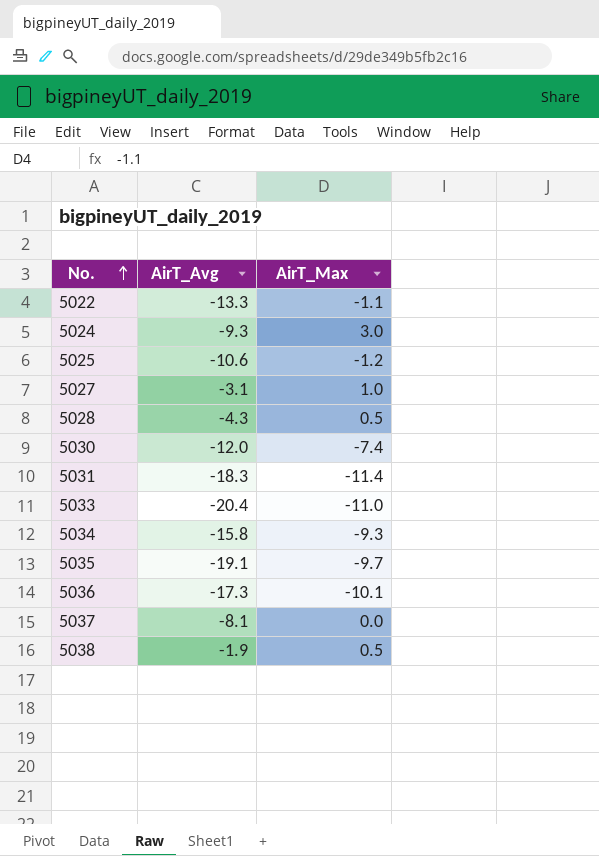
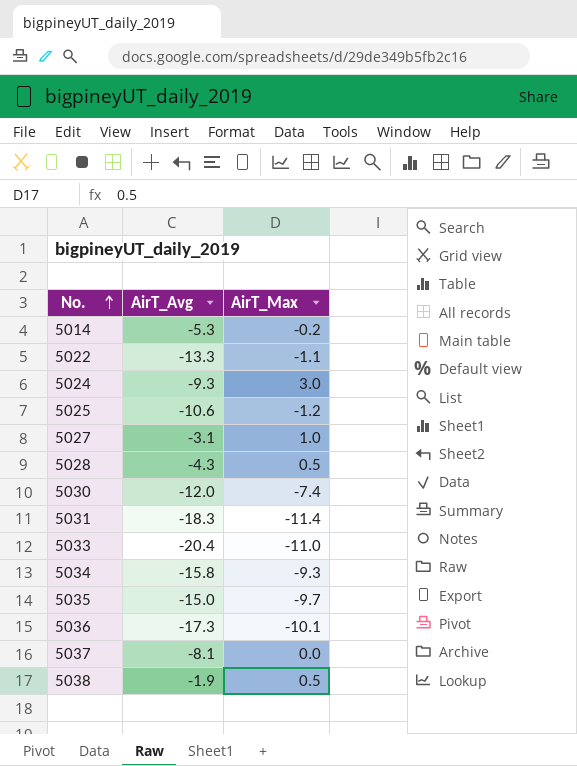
row 5014: none -> -5.3 | -0.2
5035 | AirT_Avg: -19.1 -> -15.0

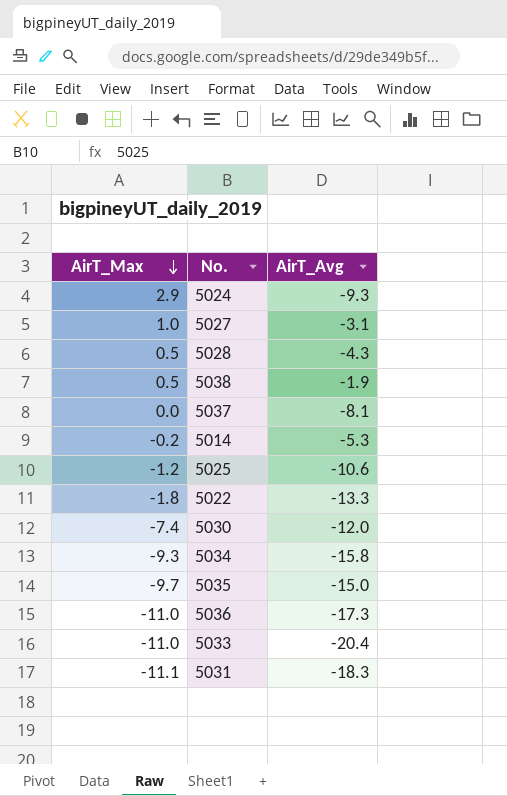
row order: No. ascending -> AirT_Max descending
column AirT_Max | position: 3 -> 1
5024 | AirT_Max: 3.0 -> 2.9
5022 | AirT_Max: -1.1 -> -1.8
5036 | AirT_Max: -10.1 -> -11.0
5031 | AirT_Max: -11.4 -> -11.1

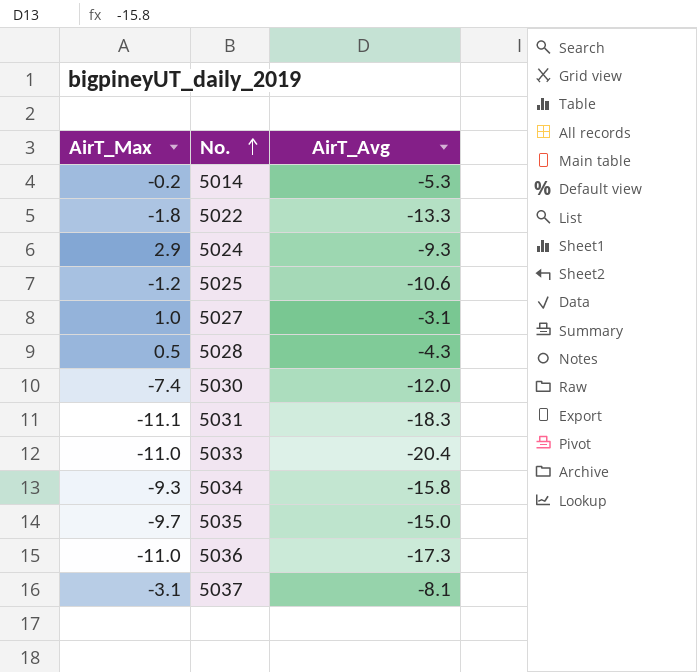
row order: AirT_Max descending -> No. ascending
row 5038: 0.5 | -1.9 -> none
5037 | AirT_Max: 0.0 -> -3.1

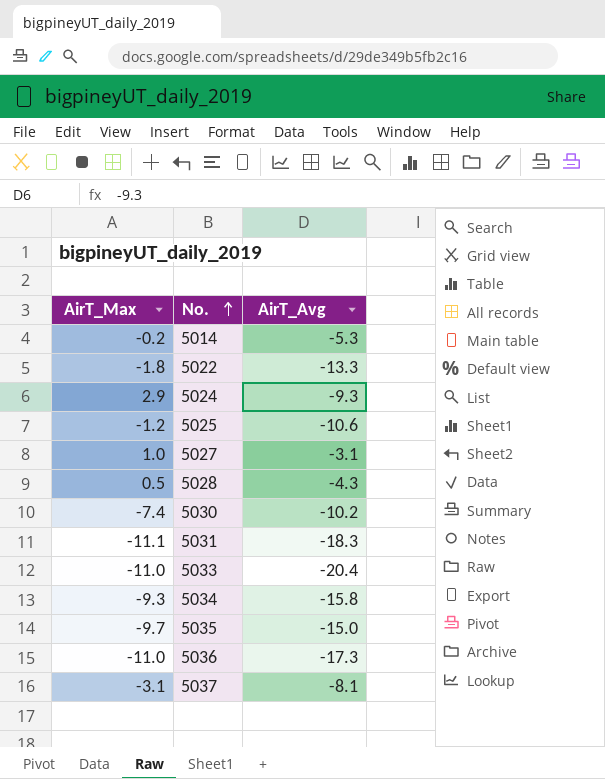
5030 | AirT_Avg: -12.0 -> -10.2

